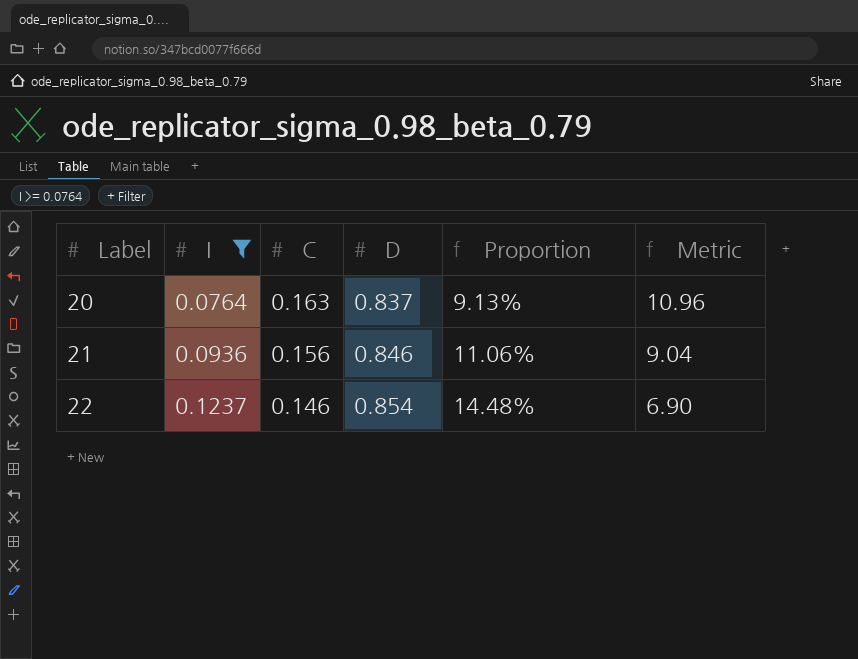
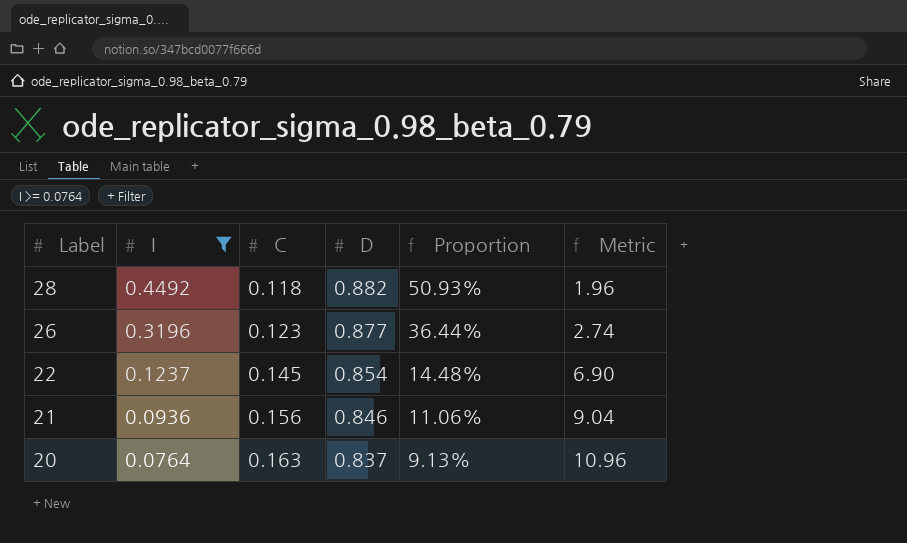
row order: Label ascending -> Label descending
row 28: none -> 0.4492 | 0.118 | 0.882 | 50.93% | 1.96
row 26: none -> 0.3196 | 0.123 | 0.877 | 36.44% | 2.74
22 | C: 0.146 -> 0.145

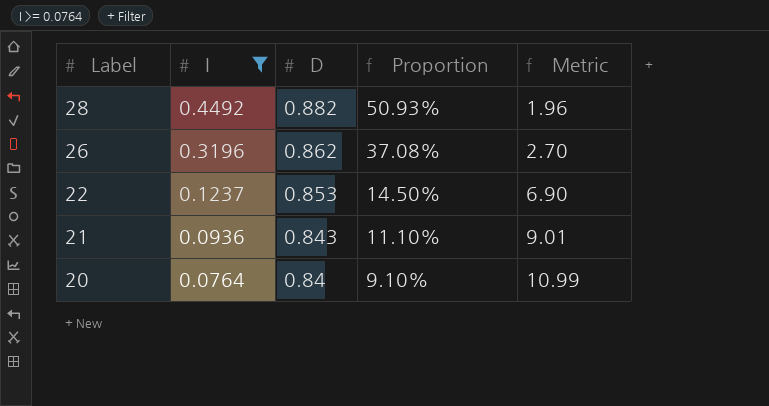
column C | position: 3 -> none
26 | D: 0.877 -> 0.862
26 | Proportion: 36.44% -> 37.08%
26 | Metric: 2.74 -> 2.70
22 | D: 0.854 -> 0.853
22 | Proportion: 14.48% -> 14.50%
21 | D: 0.846 -> 0.843
21 | Proportion: 11.06% -> 11.10%
21 | Metric: 9.04 -> 9.01
20 | D: 0.837 -> 0.84
20 | Proportion: 9.13% -> 9.10%
20 | Metric: 10.96 -> 10.99

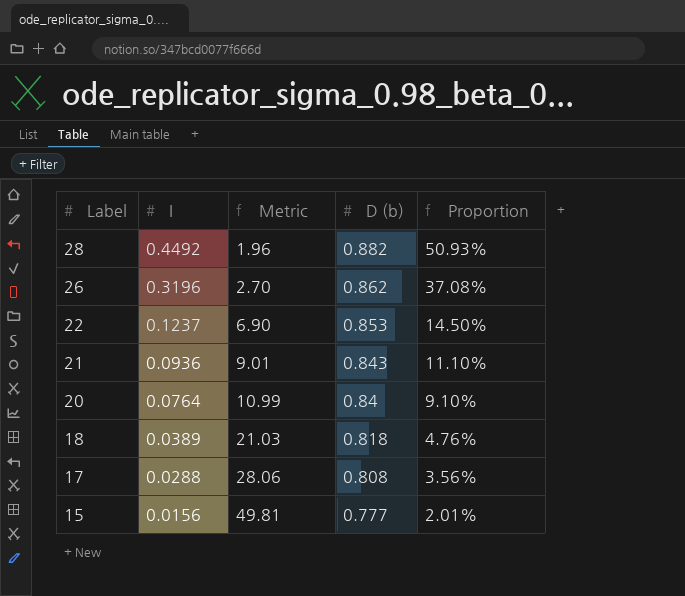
filter: I >= 0.0764 -> none
column Metric | position: 5 -> 3
column name: D -> D (b)

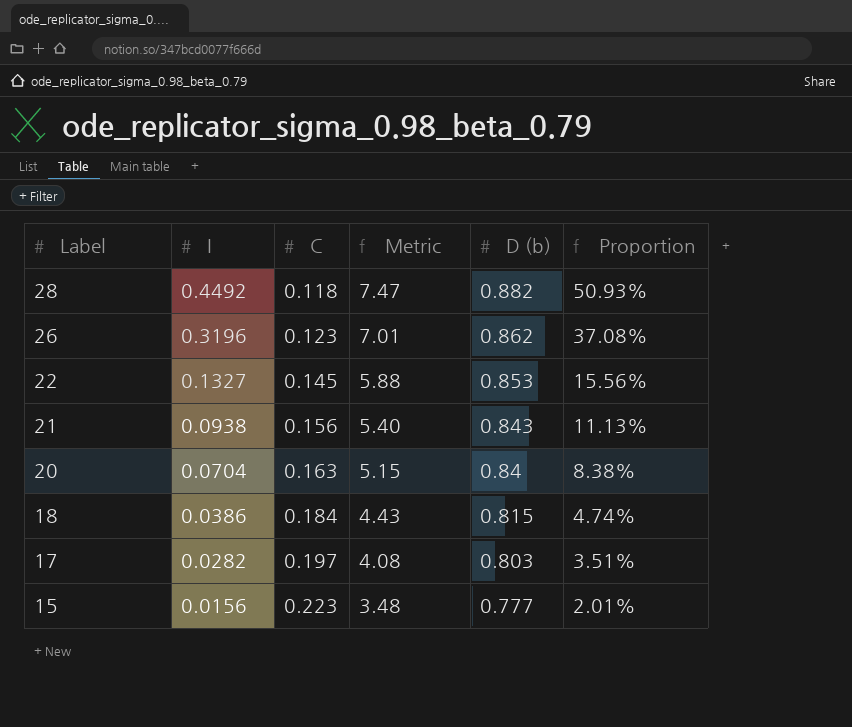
column C | position: none -> 3
column Metric | formula: [D (b)] / [I] -> [D (b)] / [C]
22 | I: 0.1237 -> 0.1327
22 | Proportion: 14.50% -> 15.56%
21 | I: 0.0936 -> 0.0938
21 | Proportion: 11.10% -> 11.13%
20 | I: 0.0764 -> 0.0704
20 | Proportion: 9.10% -> 8.38%
18 | I: 0.0389 -> 0.0386
18 | D (b): 0.818 -> 0.815
18 | Proportion: 4.76% -> 4.74%
17 | I: 0.0288 -> 0.0282
17 | D (b): 0.808 -> 0.803
17 | Proportion: 3.56% -> 3.51%

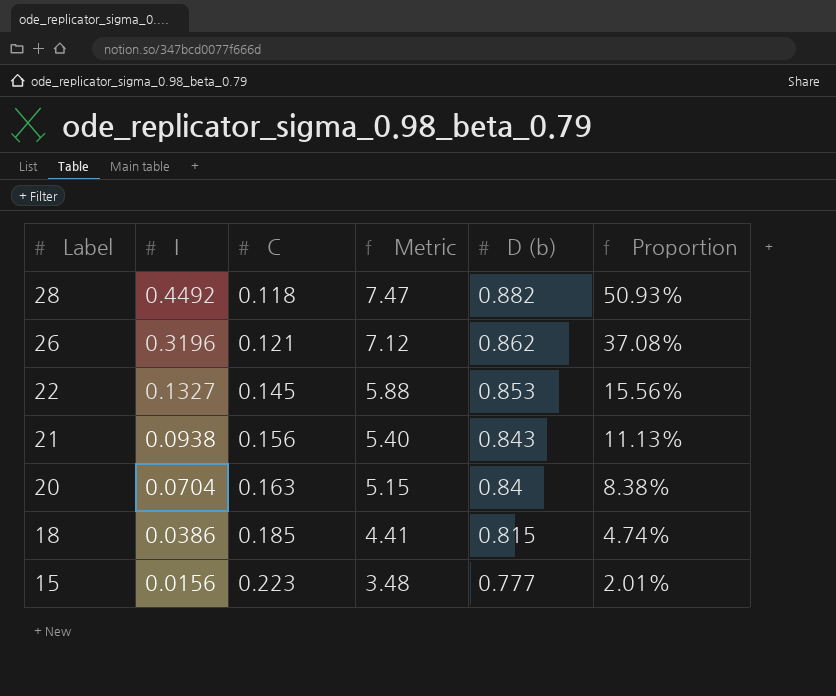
row 17: 0.0282 | 0.197 | 4.08 | 0.803 | 3.51% -> none
26 | C: 0.123 -> 0.121
26 | Metric: 7.01 -> 7.12
18 | C: 0.184 -> 0.185
18 | Metric: 4.43 -> 4.41

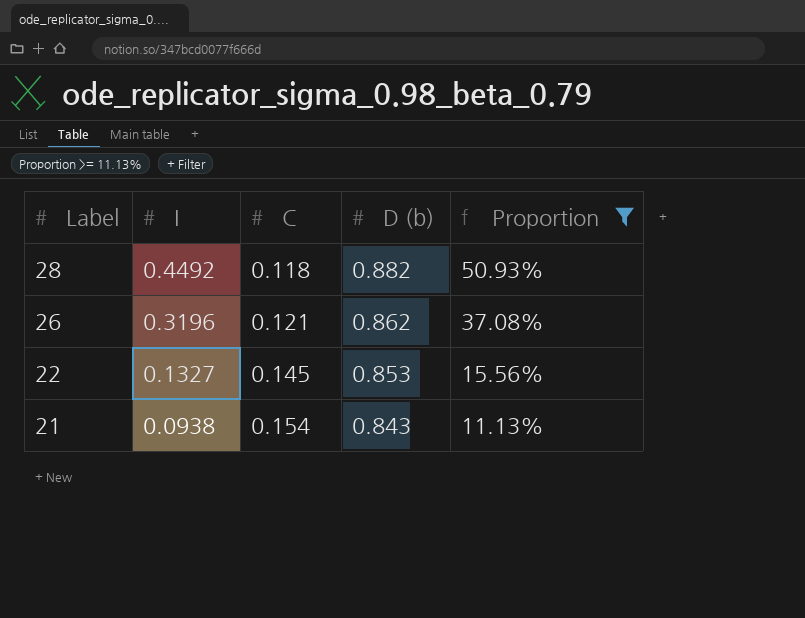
filter: none -> Proportion >= 11.13%
column Metric | formula: [D (b)] / [C] -> none
21 | C: 0.156 -> 0.154

